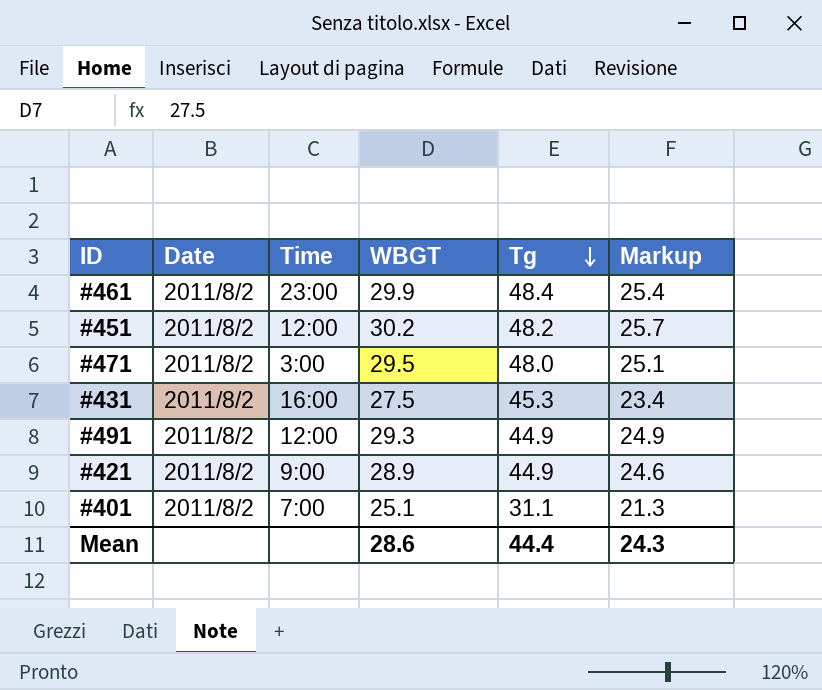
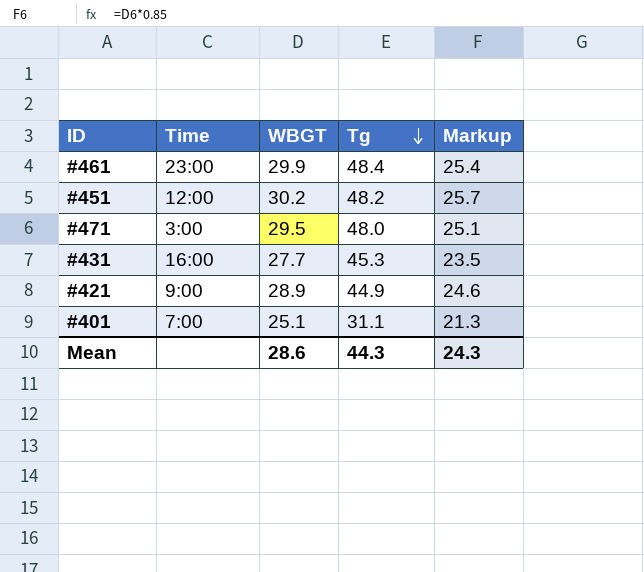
column Date | position: 2 -> none
row #491: 2011/8/2 | 12:00 | 29.3 | 44.9 | 24.9 -> none
#431 | WBGT: 27.5 -> 27.7
#431 | Markup: 23.4 -> 23.5
Mean | Tg: 44.4 -> 44.3

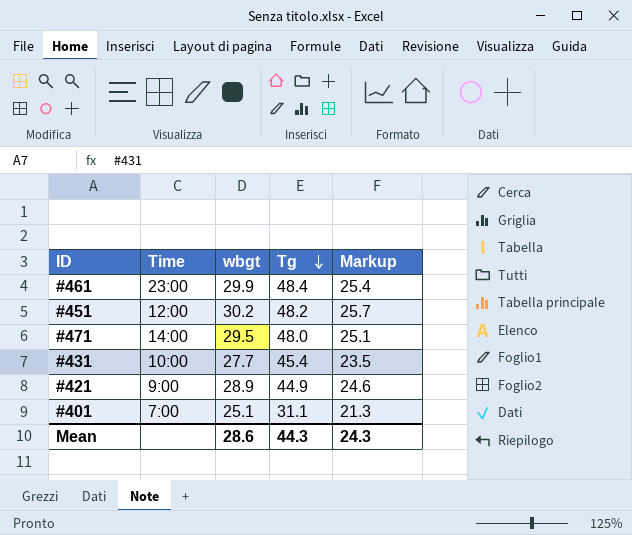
column name: WBGT -> wbgt
#471 | Time: 3:00 -> 14:00
#431 | Time: 16:00 -> 10:00
#431 | Tg: 45.3 -> 45.4

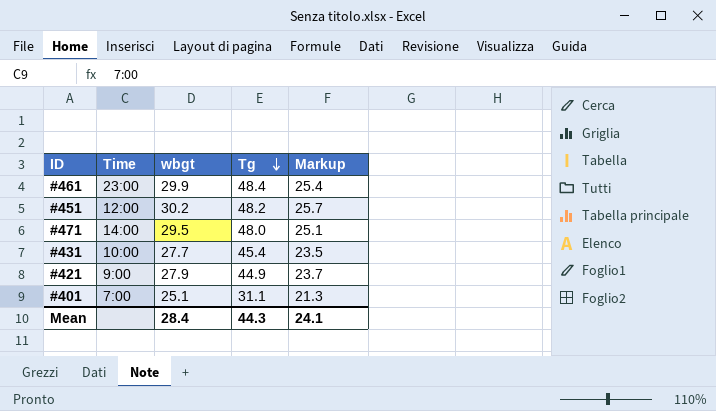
#421 | wbgt: 28.9 -> 27.9
#421 | Markup: 24.6 -> 23.7
Mean | wbgt: 28.6 -> 28.4
Mean | Markup: 24.3 -> 24.1

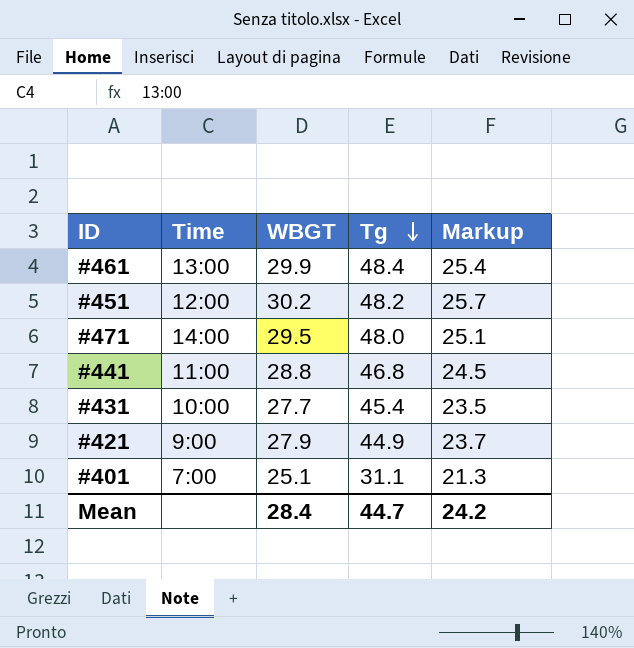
column name: wbgt -> WBGT
#461 | Time: 23:00 -> 13:00
row #441: none -> 11:00 | 28.8 | 46.8 | 24.5
Mean | Tg: 44.3 -> 44.7
Mean | Markup: 24.1 -> 24.2

